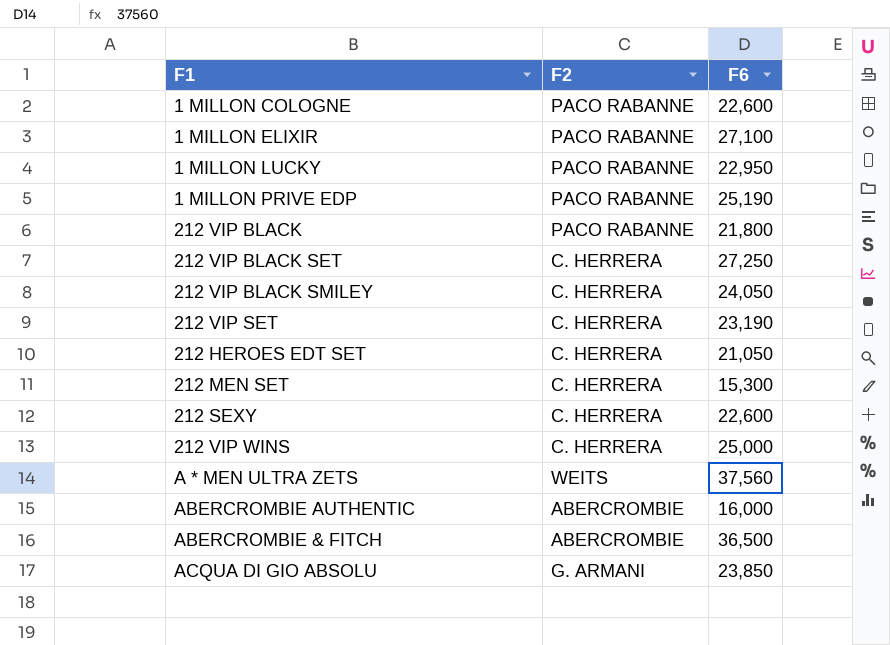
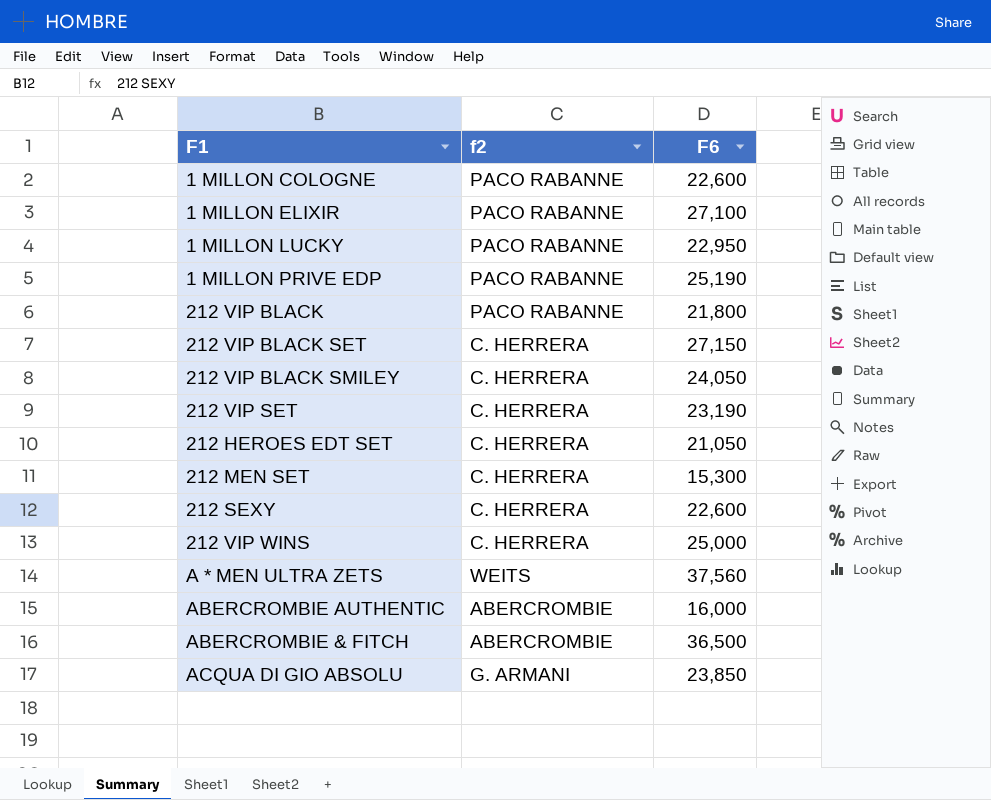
column name: F2 -> f2
212 VIP BLACK SET | F6: 27,250 -> 27,150

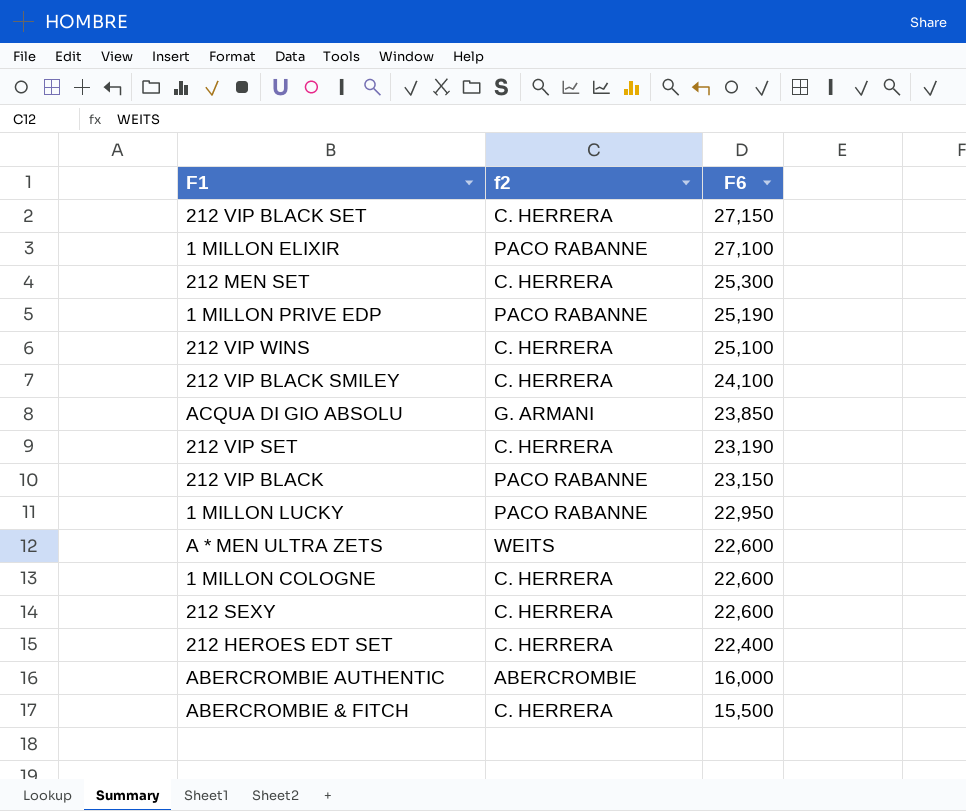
row order: none -> F6 descending
212 MEN SET | F6: 15,300 -> 25,300
212 VIP WINS | F6: 25,000 -> 25,100
212 VIP BLACK SMILEY | F6: 24,050 -> 24,100
212 VIP BLACK | F6: 21,800 -> 23,150
A * MEN ULTRA ZETS | F6: 37,560 -> 22,600
1 MILLON COLOGNE | f2: PACO RABANNE -> C. HERRERA
212 HEROES EDT SET | F6: 21,050 -> 22,400
ABERCROMBIE & FITCH | f2: ABERCROMBIE -> C. HERRERA
ABERCROMBIE & FITCH | F6: 36,500 -> 15,500

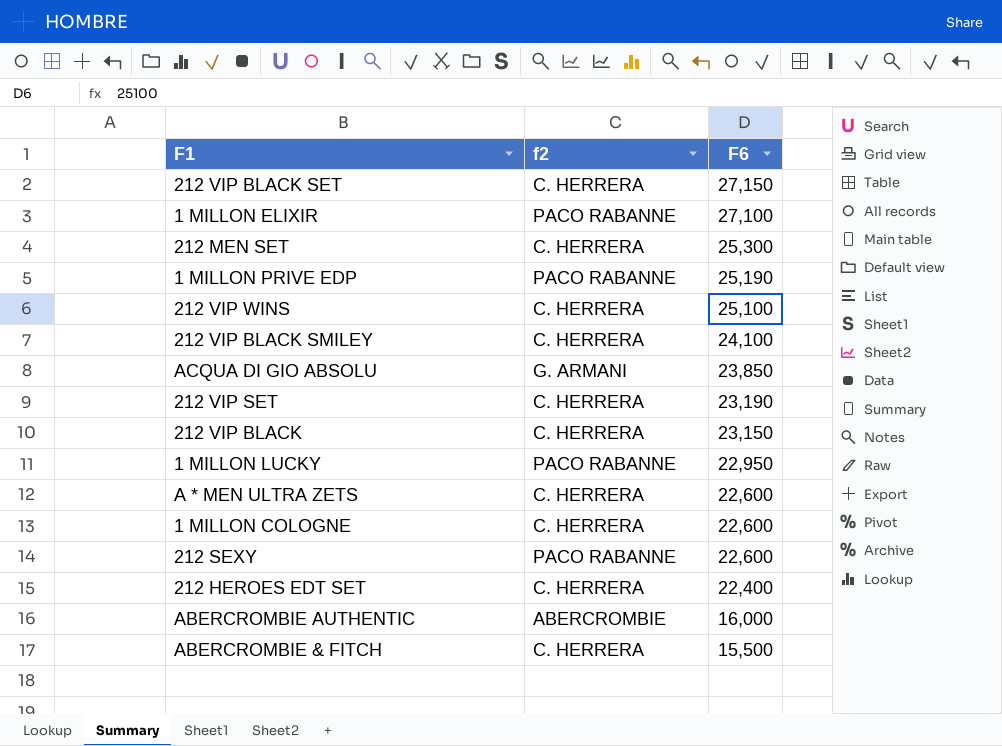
212 VIP BLACK | f2: PACO RABANNE -> C. HERRERA
A * MEN ULTRA ZETS | f2: WEITS -> C. HERRERA
212 SEXY | f2: C. HERRERA -> PACO RABANNE

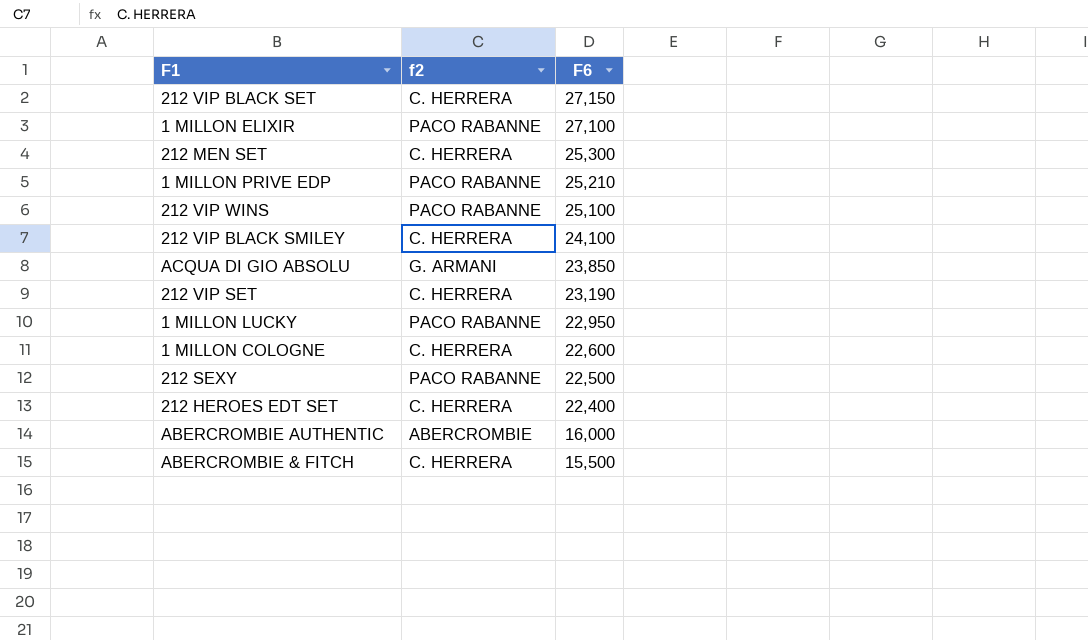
row 212 VIP BLACK: C. HERRERA | 23,150 -> none
row A * MEN ULTRA ZETS: C. HERRERA | 22,600 -> none
1 MILLON PRIVE EDP | F6: 25,190 -> 25,210
212 VIP WINS | f2: C. HERRERA -> PACO RABANNE
212 SEXY | F6: 22,600 -> 22,500

